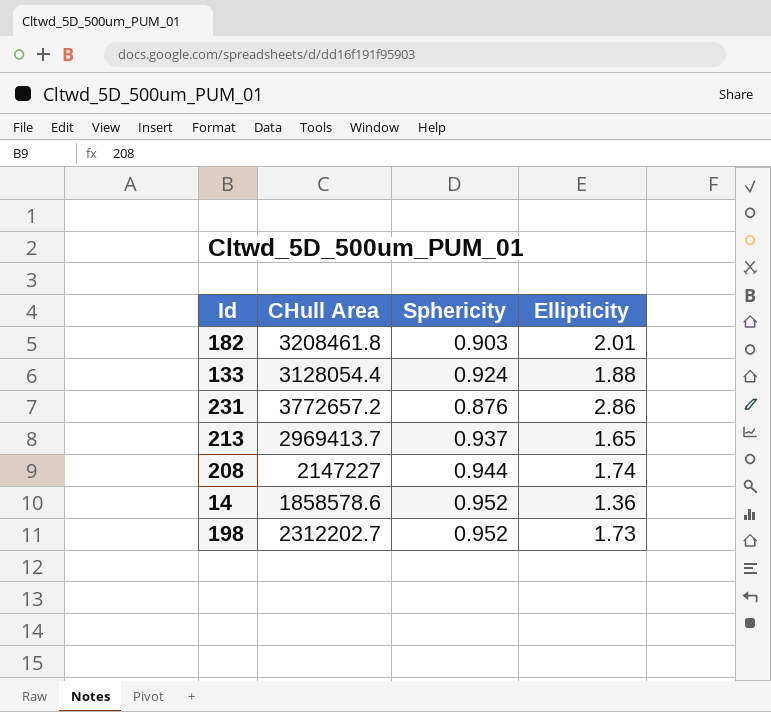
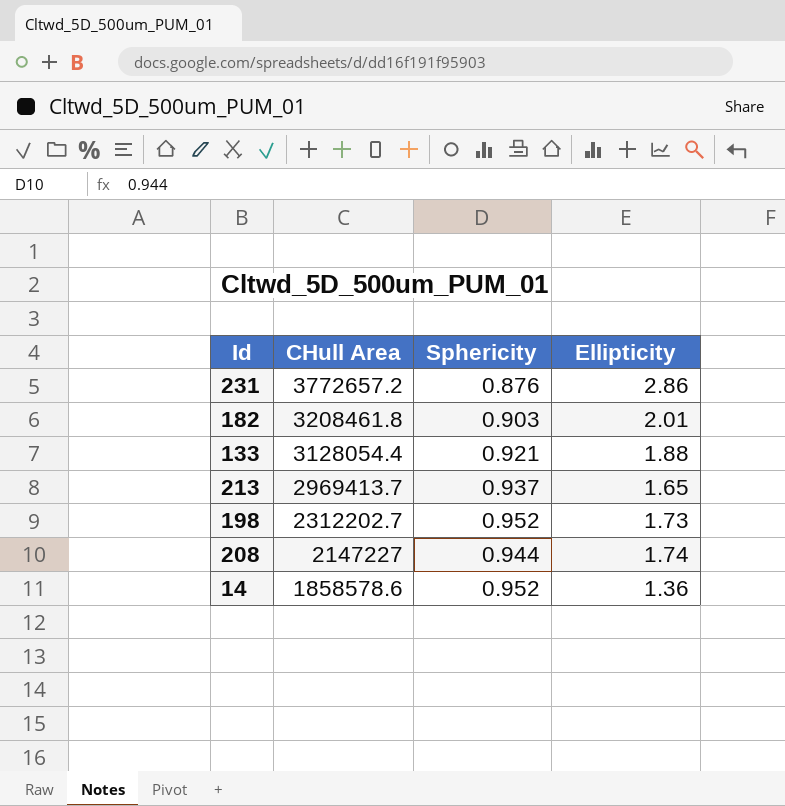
row order: none -> CHull Area descending
133 | Sphericity: 0.924 -> 0.921

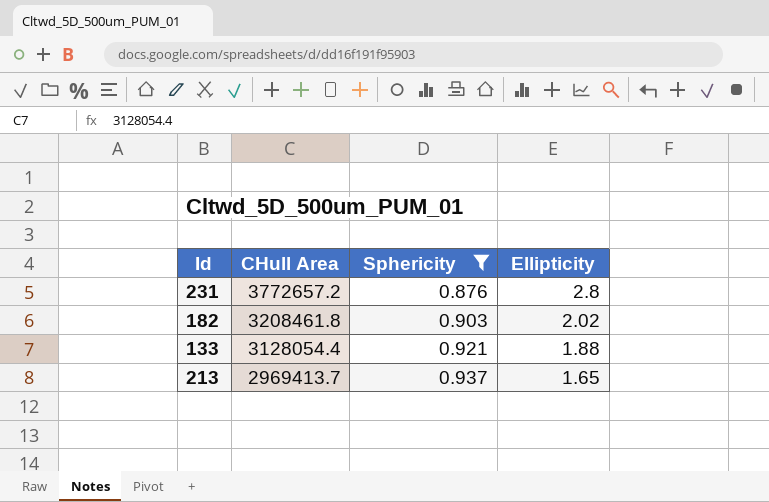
filter: none -> Sphericity <= 0.937
231 | Ellipticity: 2.86 -> 2.8
182 | Ellipticity: 2.01 -> 2.02

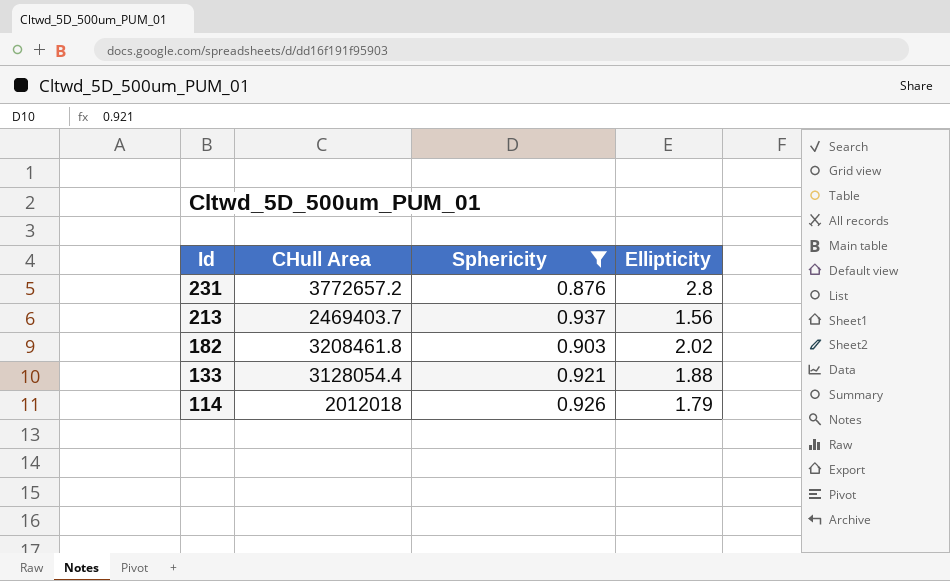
row order: CHull Area descending -> Id descending
213 | CHull Area: 2969413.7 -> 2469403.7
213 | Ellipticity: 1.65 -> 1.56
row 114: none -> 2012018 | 0.926 | 1.79

